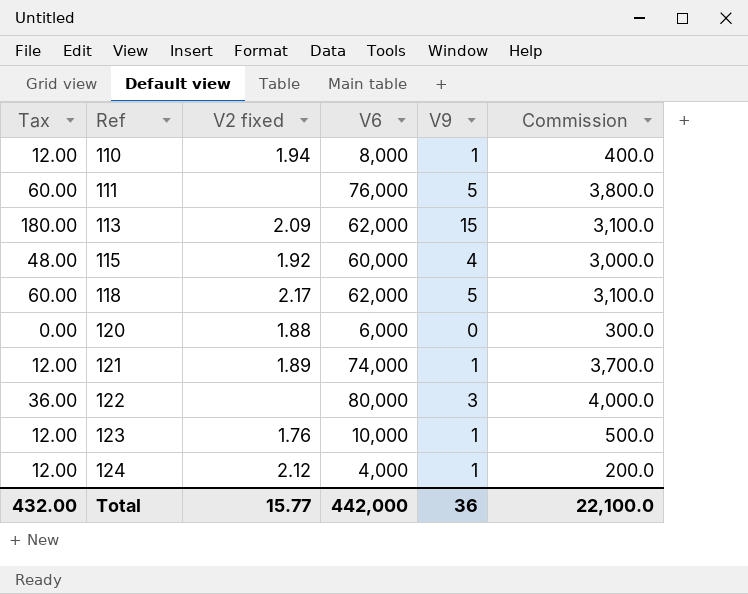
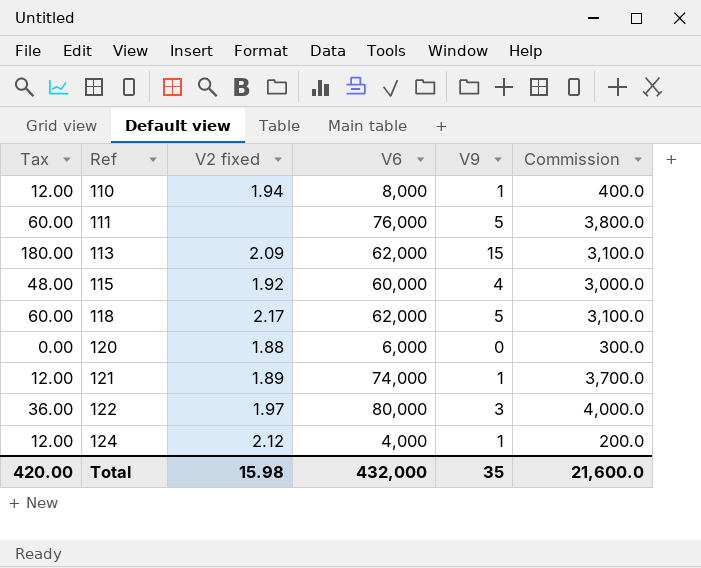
row 123: 12.00 | 1.76 | 10,000 | 1 | 500.0 -> none
122 | V2 fixed: none -> 1.97
Total | Tax: 432.00 -> 420.00
Total | V2 fixed: 15.77 -> 15.98
Total | V6: 442,000 -> 432,000
Total | V9: 36 -> 35
Total | Commission: 22,100.0 -> 21,600.0

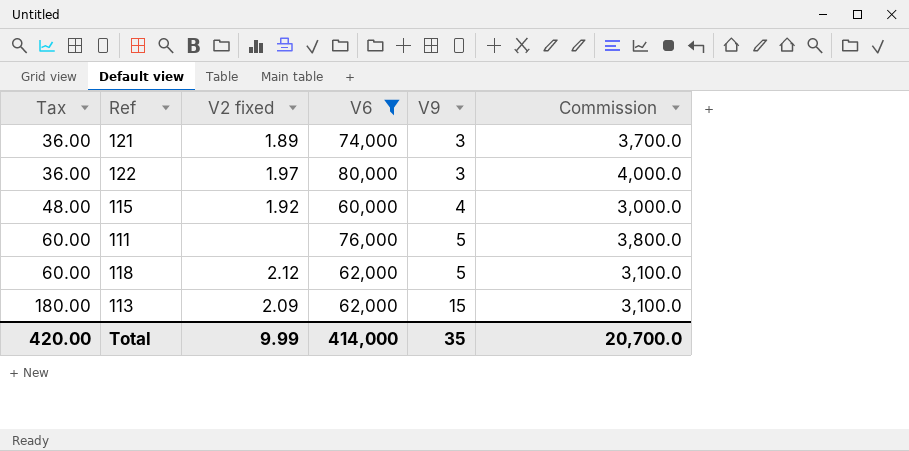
filter: none -> V6 >= 60,000
row order: Ref ascending -> Tax ascending
121 | Tax: 12.00 -> 36.00
121 | V9: 1 -> 3
118 | V2 fixed: 2.17 -> 2.12
Total | V2 fixed: 15.98 -> 9.99
Total | V6: 432,000 -> 414,000
Total | Commission: 21,600.0 -> 20,700.0

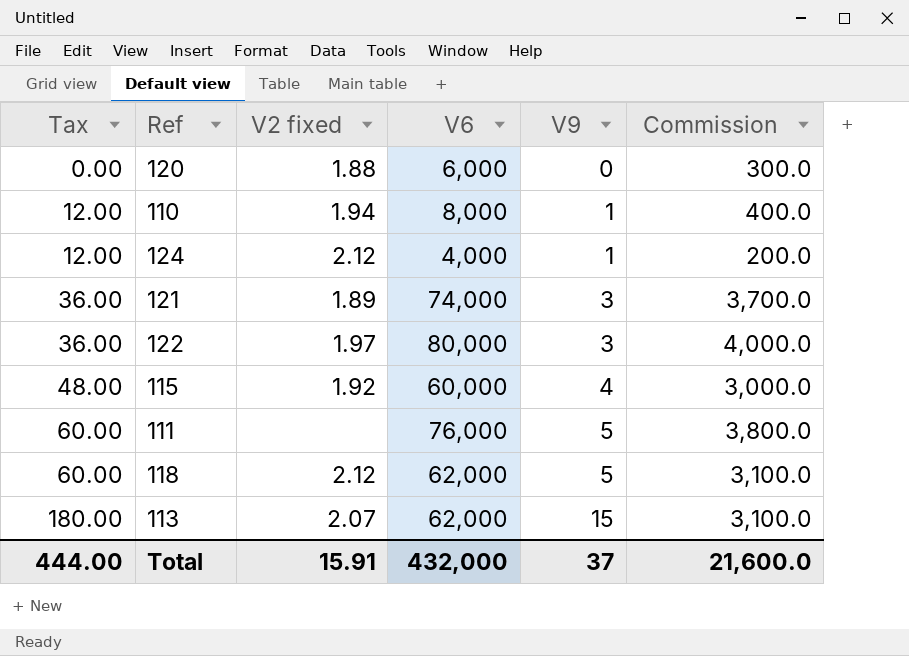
filter: V6 >= 60,000 -> none
113 | V2 fixed: 2.09 -> 2.07
Total | Tax: 420.00 -> 444.00
Total | V2 fixed: 9.99 -> 15.91
Total | V6: 414,000 -> 432,000
Total | V9: 35 -> 37
Total | Commission: 20,700.0 -> 21,600.0

